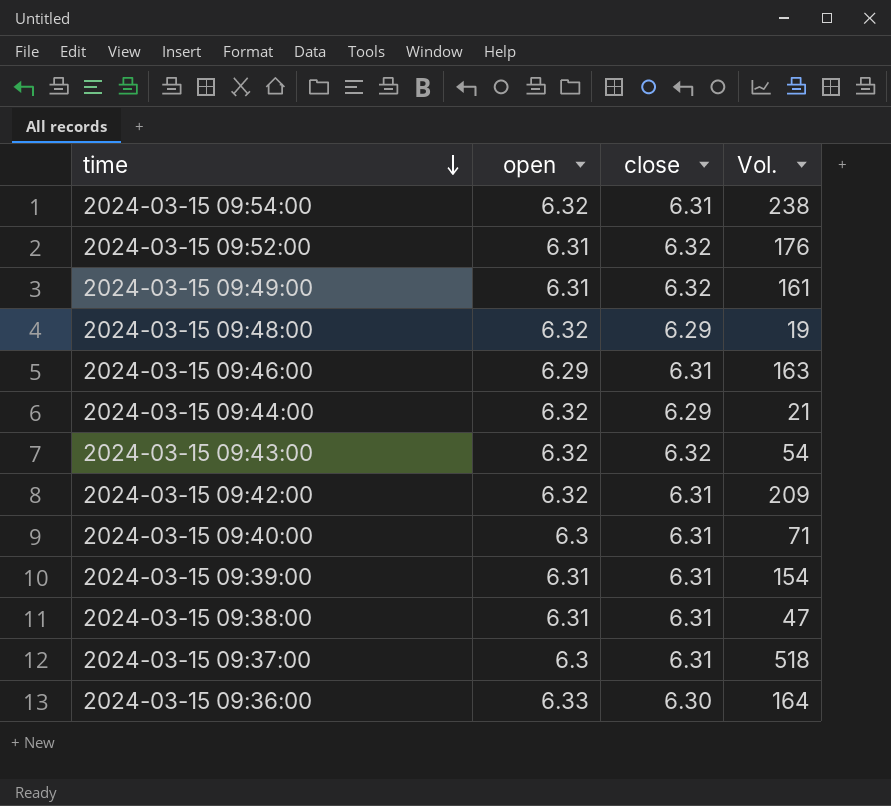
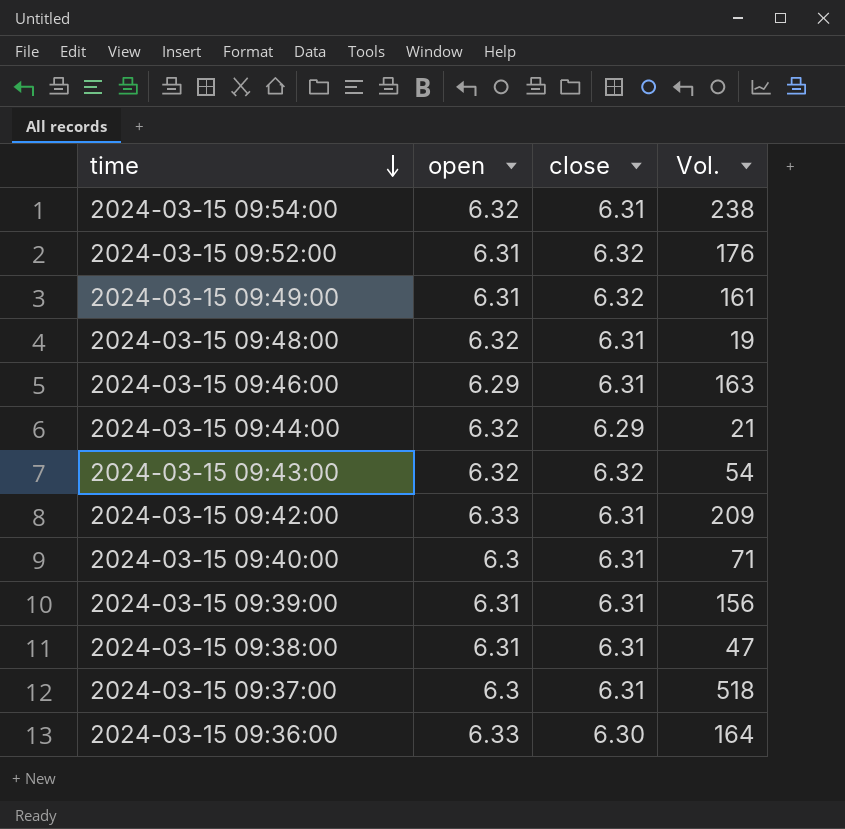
2024-03-15 09:48:00 | close: 6.29 -> 6.31
2024-03-15 09:42:00 | open: 6.32 -> 6.33
2024-03-15 09:39:00 | Vol.: 154 -> 156

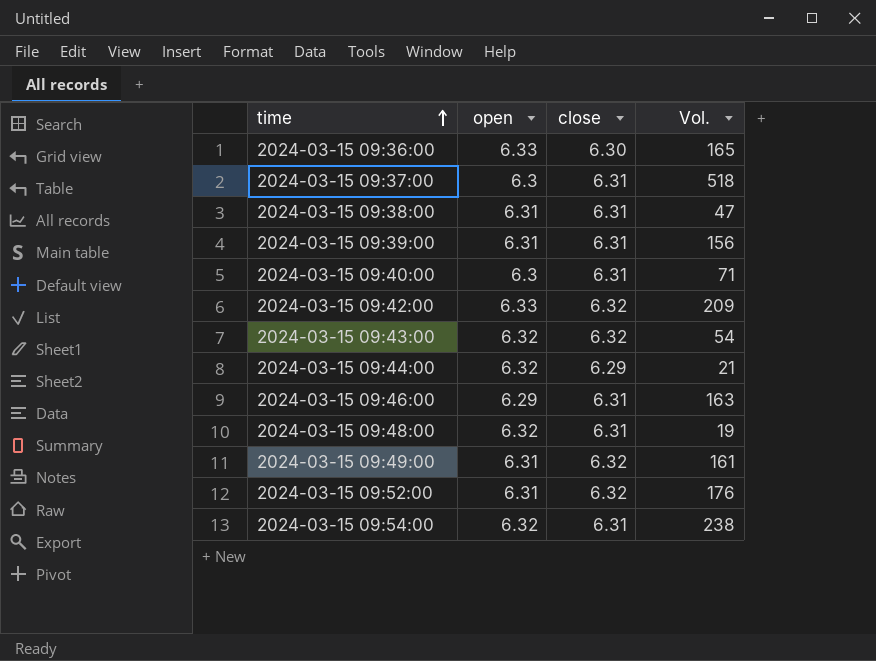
row order: time descending -> time ascending
2024-03-15 09:36:00 | Vol.: 164 -> 165
2024-03-15 09:42:00 | close: 6.31 -> 6.32

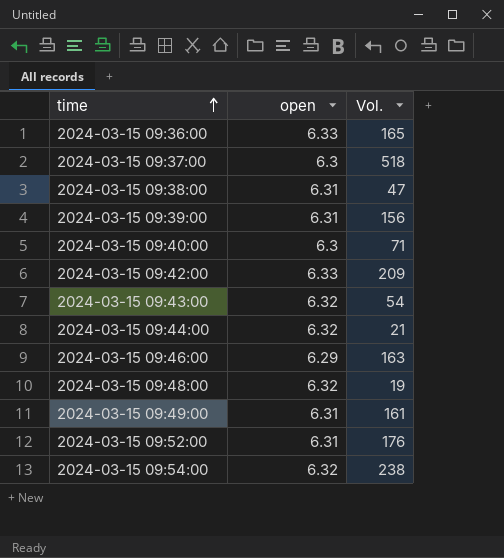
column close | position: 3 -> none

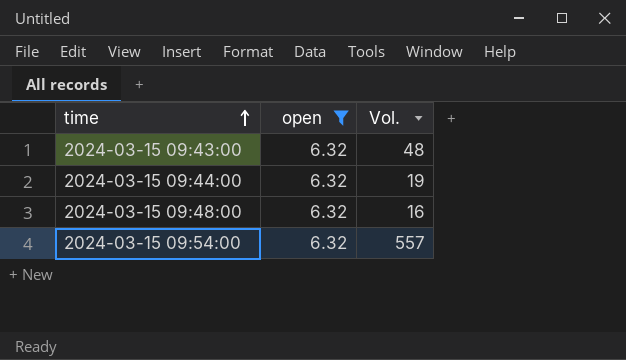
filter: none -> open = 6.32
2024-03-15 09:43:00 | Vol.: 54 -> 48
2024-03-15 09:44:00 | Vol.: 21 -> 19
2024-03-15 09:48:00 | Vol.: 19 -> 16
2024-03-15 09:54:00 | Vol.: 238 -> 557

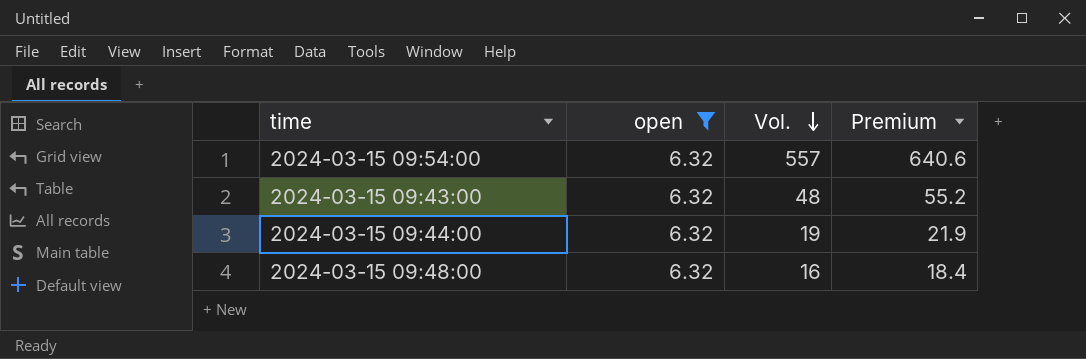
row order: time ascending -> Vol. descending
column Premium | formula: none -> [Vol.] * 1.15

